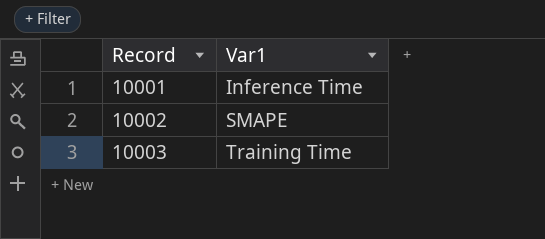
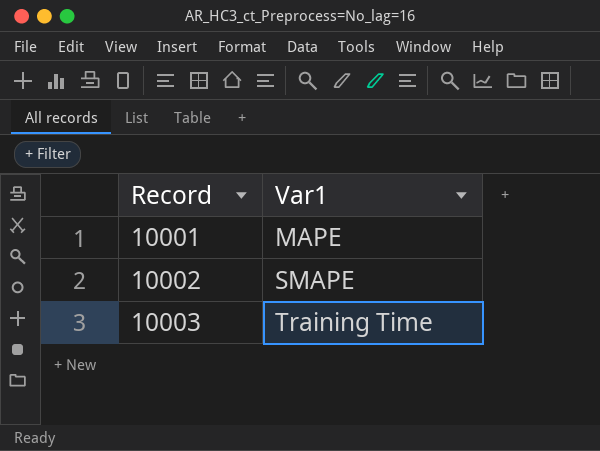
10001 | Var1: Inference Time -> MAPE

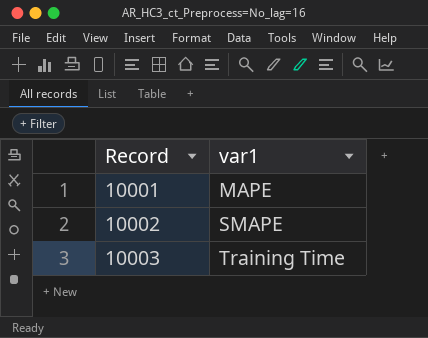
column name: Var1 -> var1

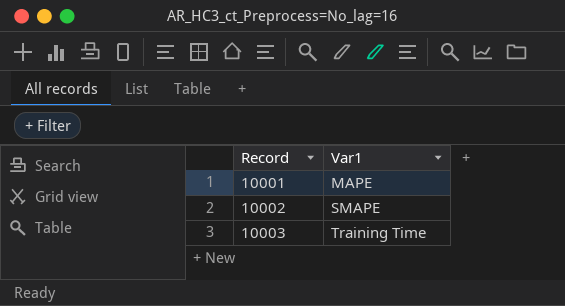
column name: var1 -> Var1

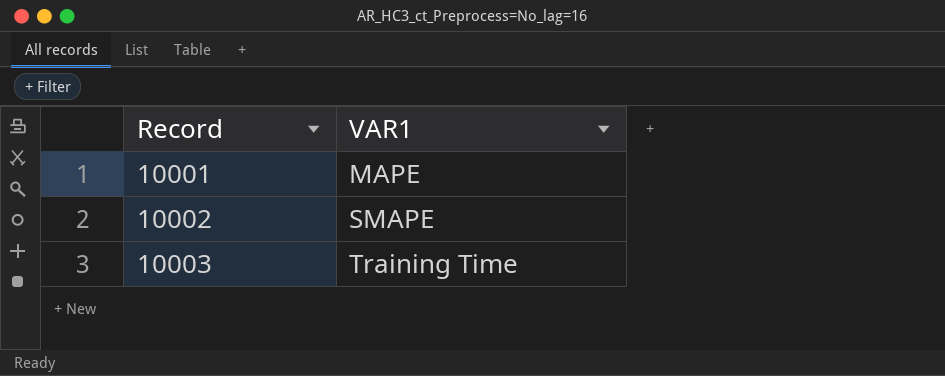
column name: Var1 -> VAR1

